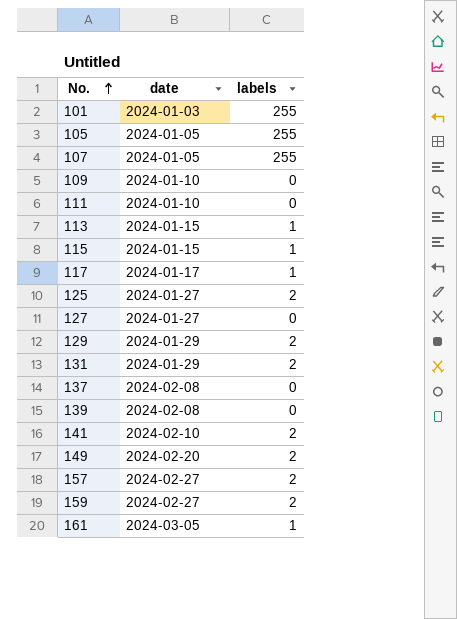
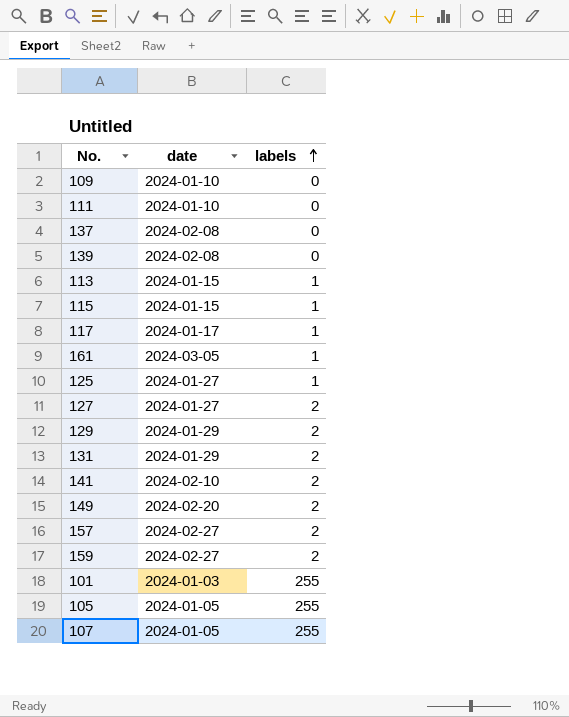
row order: No. ascending -> labels ascending
125 | labels: 2 -> 1
127 | labels: 0 -> 2

